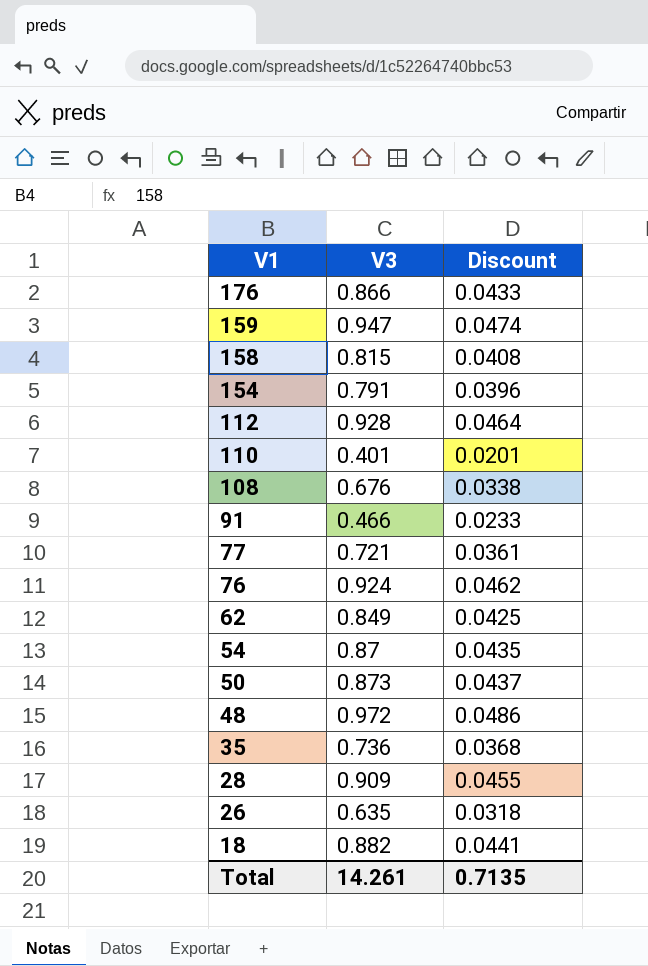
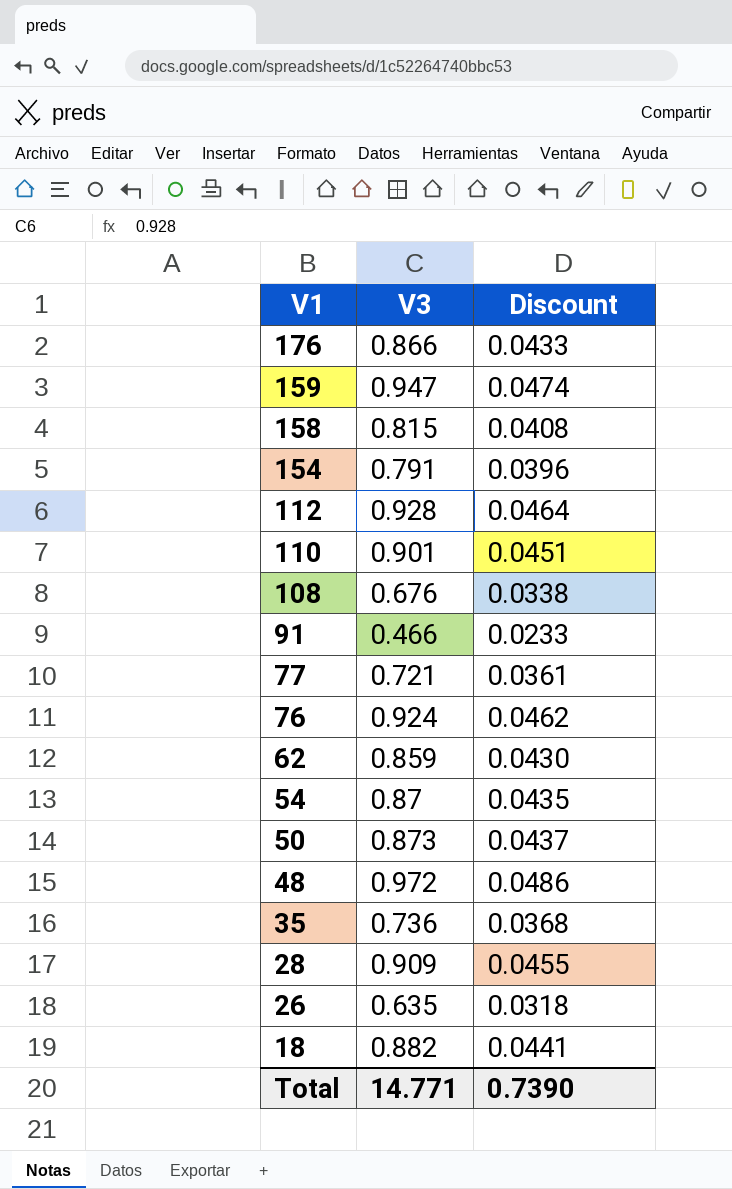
110 | V3: 0.401 -> 0.901
110 | Discount: 0.0201 -> 0.0451
62 | V3: 0.849 -> 0.859
62 | Discount: 0.0425 -> 0.0430
Total | V3: 14.261 -> 14.771
Total | Discount: 0.7135 -> 0.7390

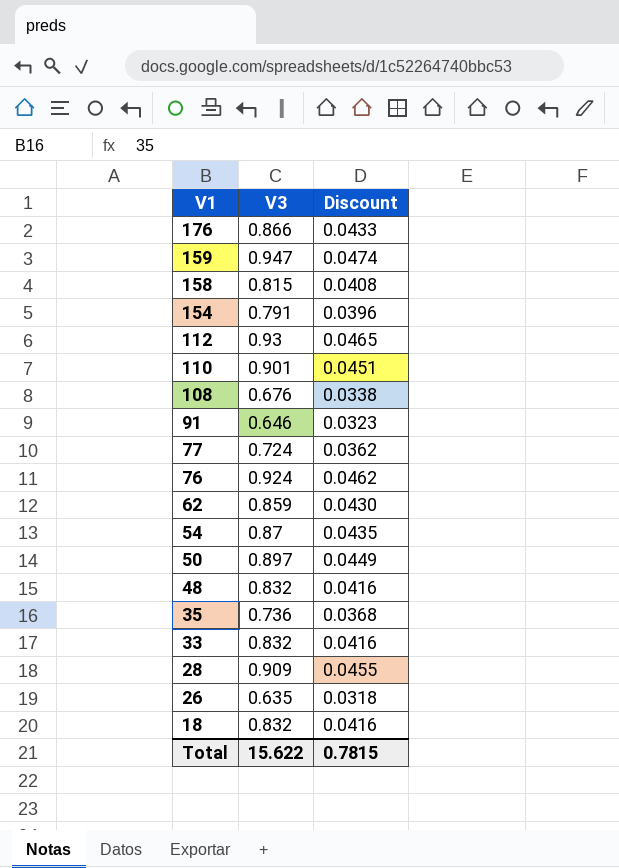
112 | V3: 0.928 -> 0.93
112 | Discount: 0.0464 -> 0.0465
91 | V3: 0.466 -> 0.646
91 | Discount: 0.0233 -> 0.0323
77 | V3: 0.721 -> 0.724
77 | Discount: 0.0361 -> 0.0362
50 | V3: 0.873 -> 0.897
50 | Discount: 0.0437 -> 0.0449
48 | V3: 0.972 -> 0.832
48 | Discount: 0.0486 -> 0.0416
row 33: none -> 0.832 | 0.0416
18 | V3: 0.882 -> 0.832
18 | Discount: 0.0441 -> 0.0416
Total | V3: 14.771 -> 15.622
Total | Discount: 0.7390 -> 0.7815

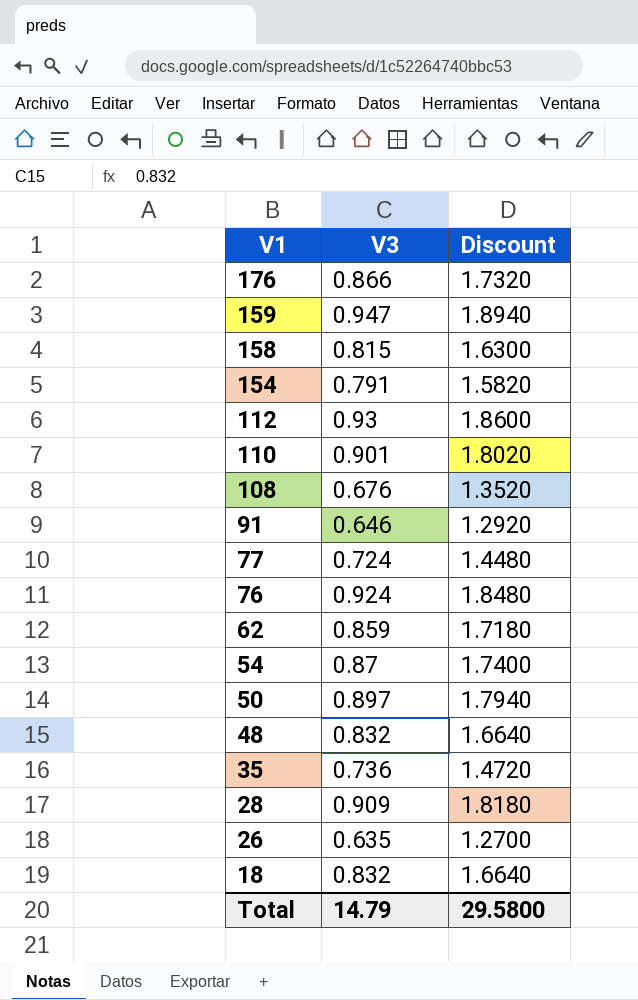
column Discount | formula: [V3] * 0.05 -> [V3] * 2
row 33: 0.832 | 0.0416 -> none
Total | V3: 15.622 -> 14.79
Total | Discount: 0.7815 -> 29.5800

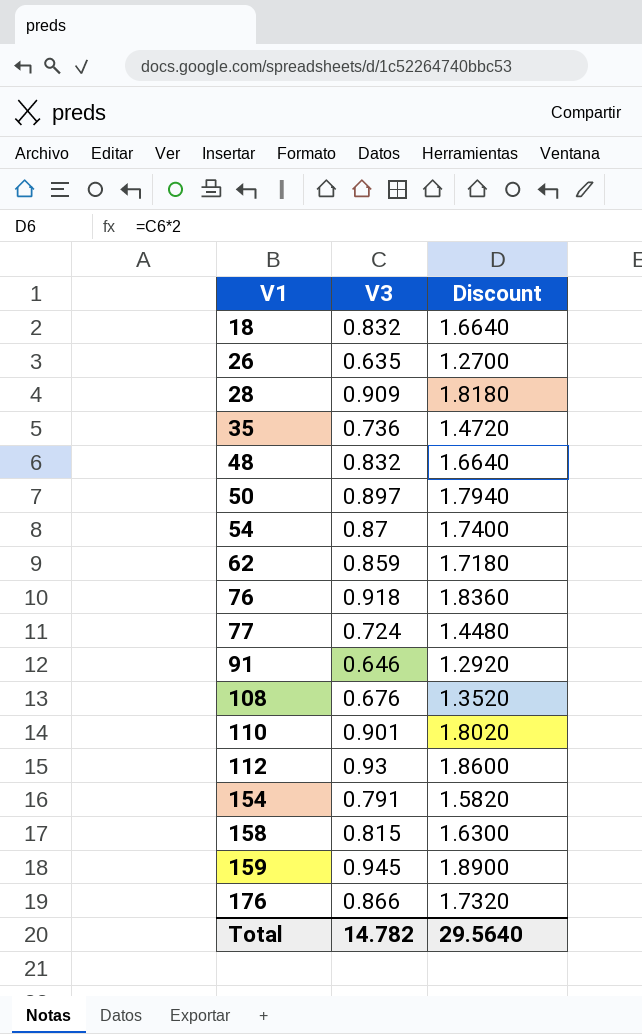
row order: V1 descending -> V1 ascending
76 | V3: 0.924 -> 0.918
76 | Discount: 1.8480 -> 1.8360
159 | V3: 0.947 -> 0.945
159 | Discount: 1.8940 -> 1.8900
Total | V3: 14.79 -> 14.782
Total | Discount: 29.5800 -> 29.5640

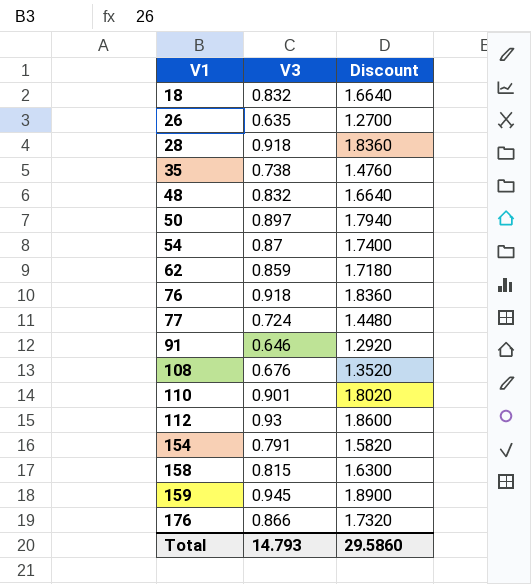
28 | V3: 0.909 -> 0.918
28 | Discount: 1.8180 -> 1.8360
35 | V3: 0.736 -> 0.738
35 | Discount: 1.4720 -> 1.4760
Total | V3: 14.782 -> 14.793
Total | Discount: 29.5640 -> 29.5860

